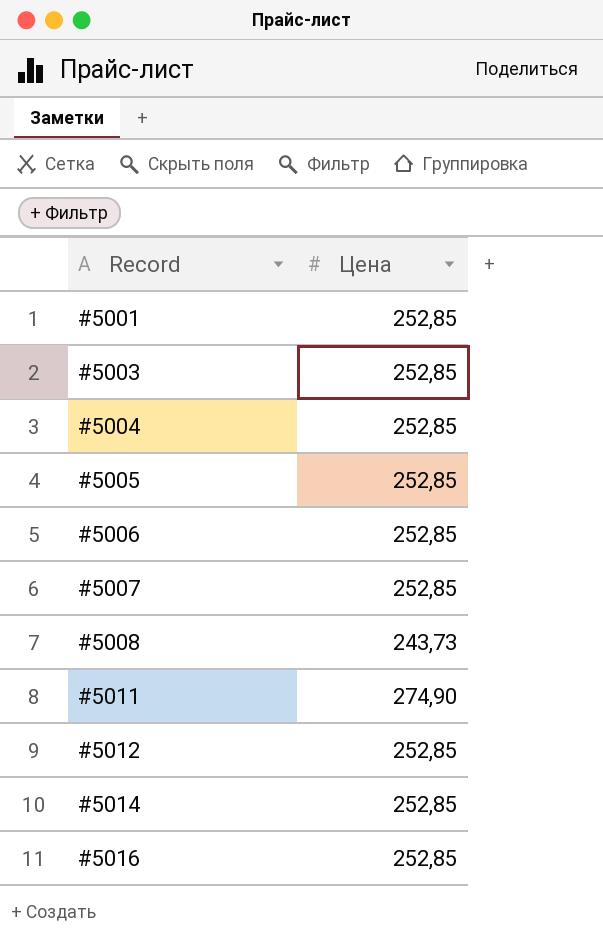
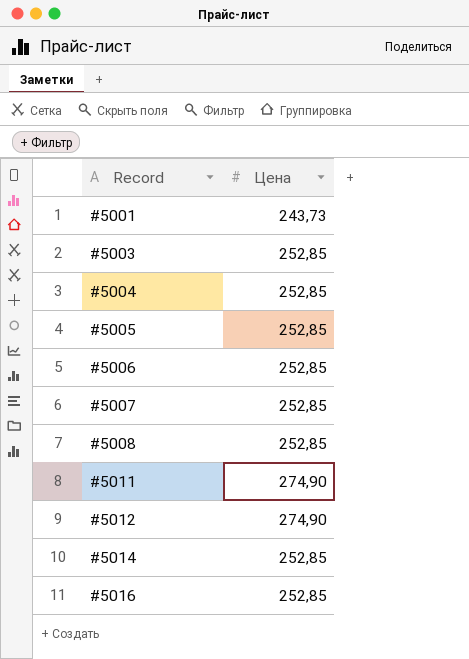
#5001 | Цена: 252,85 -> 243,73
#5008 | Цена: 243,73 -> 252,85
#5012 | Цена: 252,85 -> 274,90

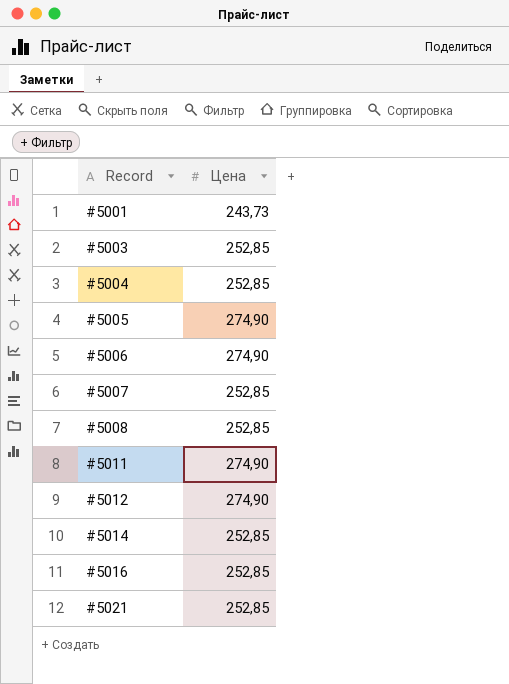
#5005 | Цена: 252,85 -> 274,90
#5006 | Цена: 252,85 -> 274,90
row #5021: none -> 252,85

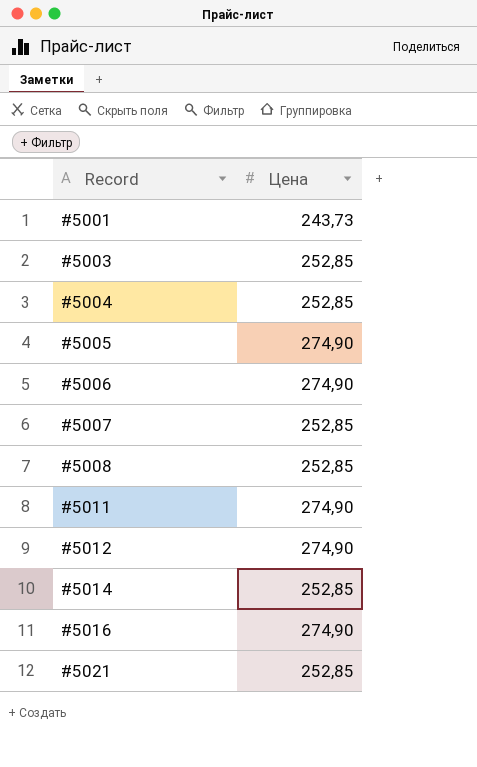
#5016 | Цена: 252,85 -> 274,90

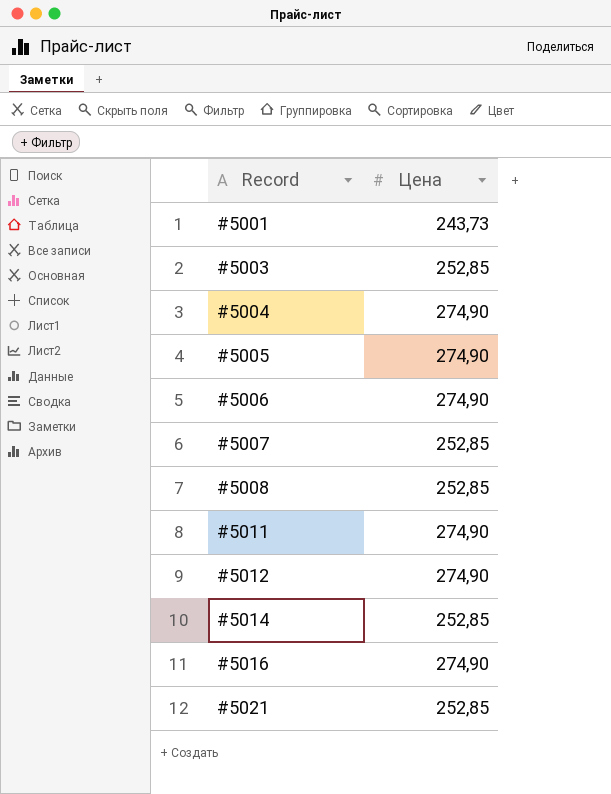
#5004 | Цена: 252,85 -> 274,90

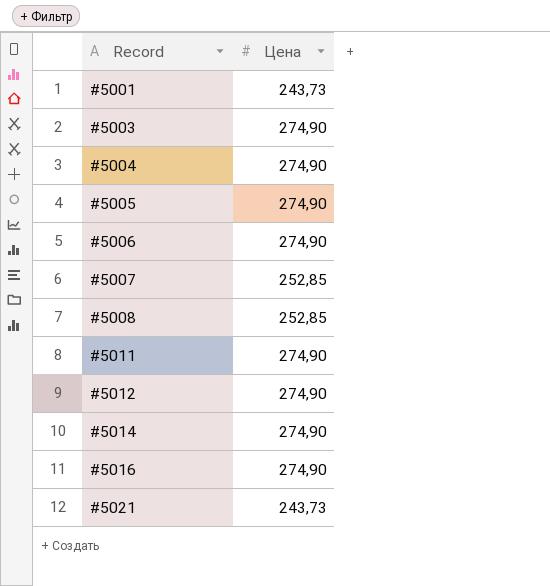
#5003 | Цена: 252,85 -> 274,90
#5014 | Цена: 252,85 -> 274,90
#5021 | Цена: 252,85 -> 243,73

